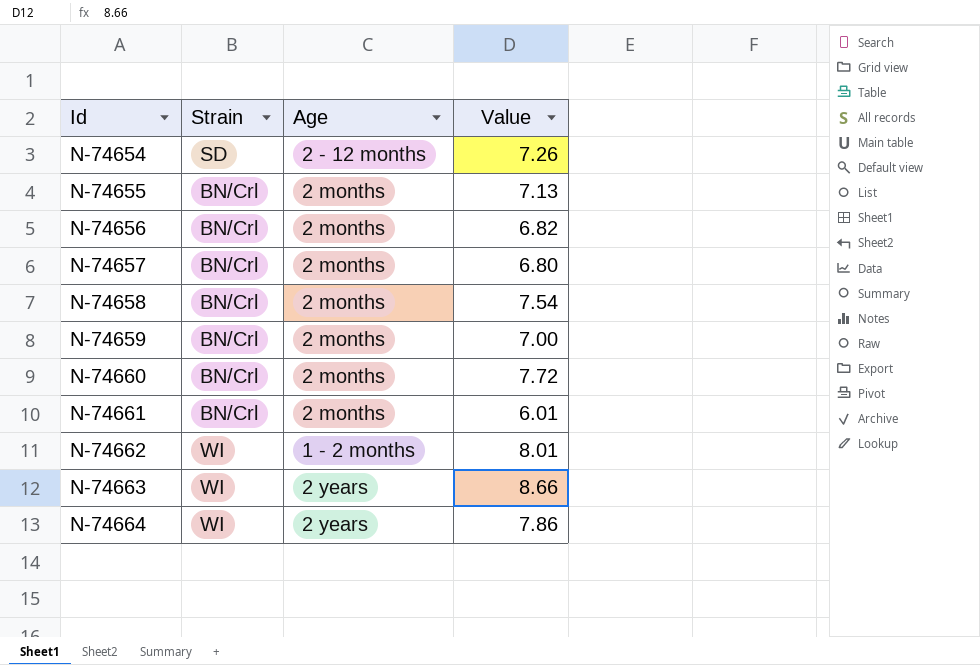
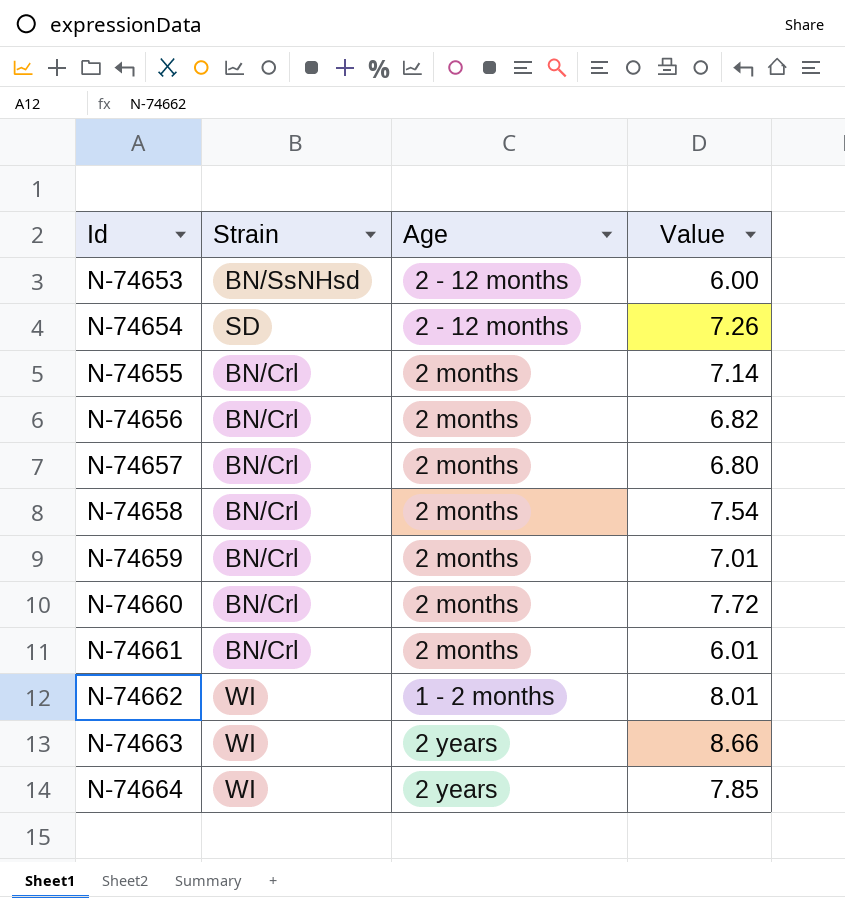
row N-74653: none -> BN/SsNHsd | 2 - 12 months | 6.00
N-74655 | Value: 7.13 -> 7.14
N-74659 | Value: 7.00 -> 7.01
N-74664 | Value: 7.86 -> 7.85

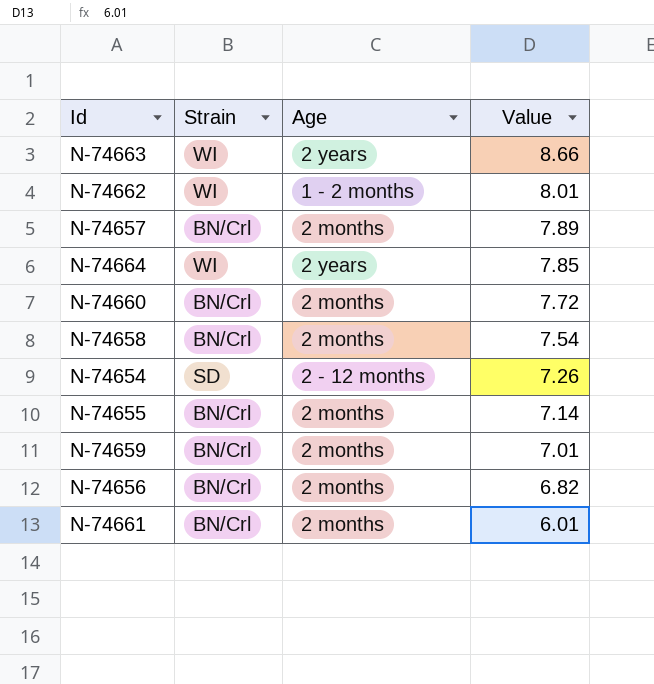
row order: Id ascending -> Value descending
row N-74653: BN/SsNHsd | 2 - 12 months | 6.00 -> none
N-74657 | Value: 6.80 -> 7.89

